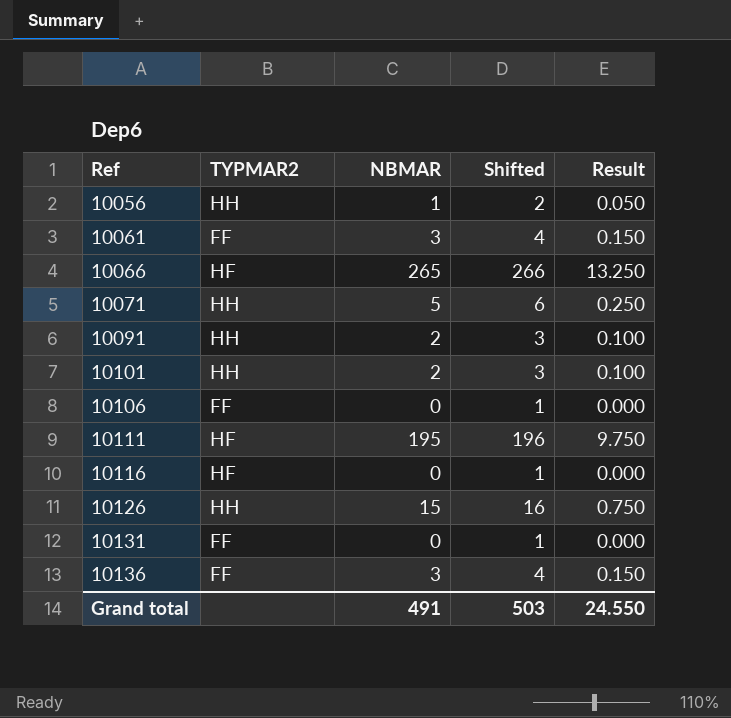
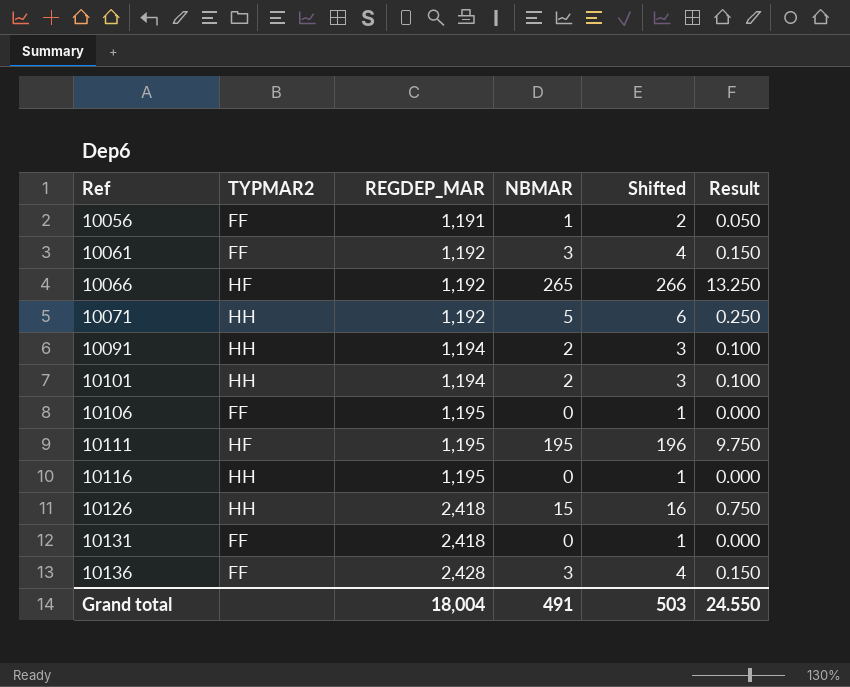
column REGDEP_MAR | position: none -> 3
10056 | TYPMAR2: HH -> FF
10116 | TYPMAR2: HF -> HH

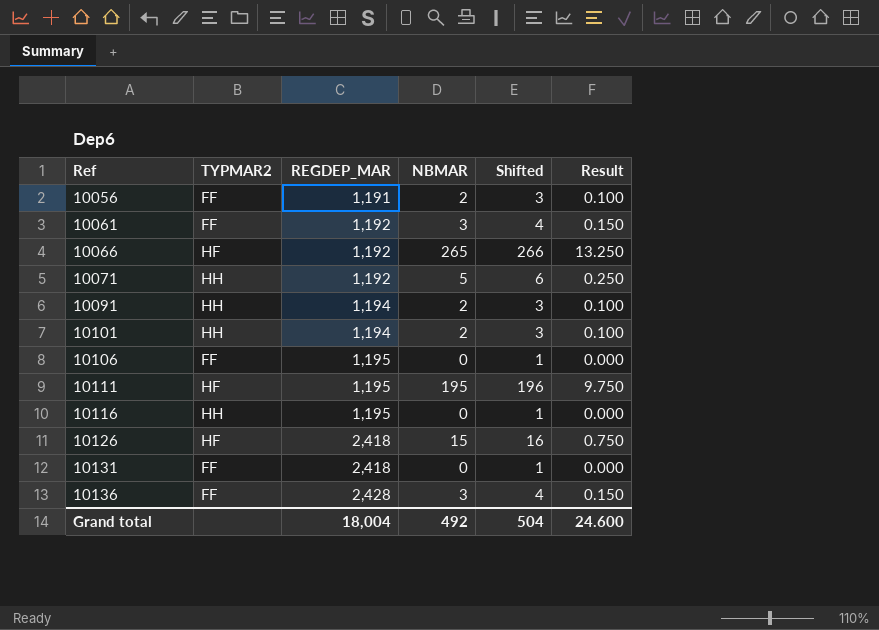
10056 | NBMAR: 1 -> 2
10056 | Shifted: 2 -> 3
10056 | Result: 0.050 -> 0.100
10126 | TYPMAR2: HH -> HF
Grand total | NBMAR: 491 -> 492
Grand total | Shifted: 503 -> 504
Grand total | Result: 24.550 -> 24.600

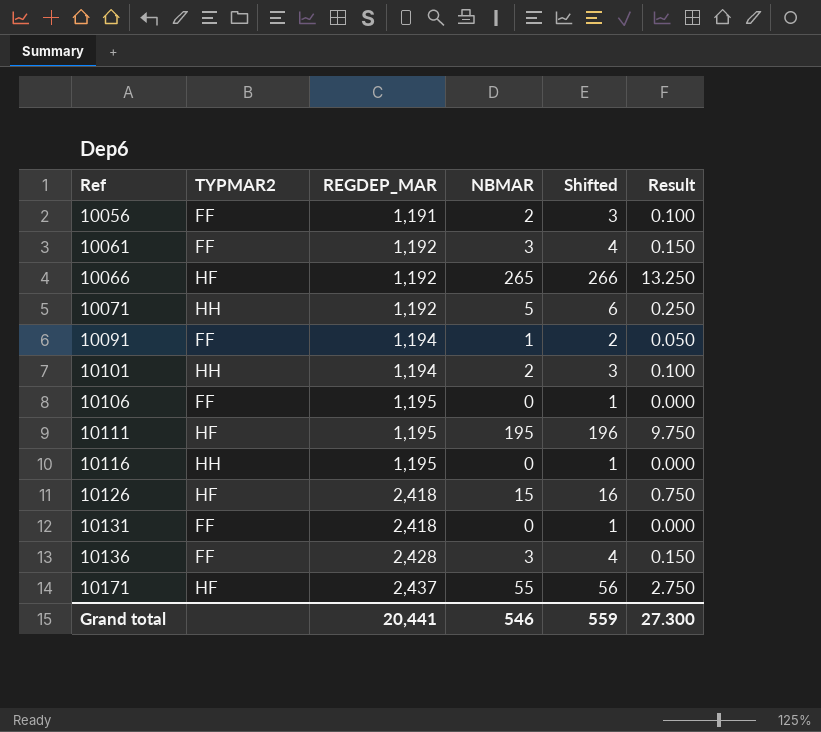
10091 | TYPMAR2: HH -> FF
10091 | NBMAR: 2 -> 1
10091 | Shifted: 3 -> 2
10091 | Result: 0.100 -> 0.050
row 10171: none -> HF | 2,437 | 55 | 56 | 2.750
Grand total | REGDEP_MAR: 18,004 -> 20,441
Grand total | NBMAR: 492 -> 546
Grand total | Shifted: 504 -> 559
Grand total | Result: 24.600 -> 27.300

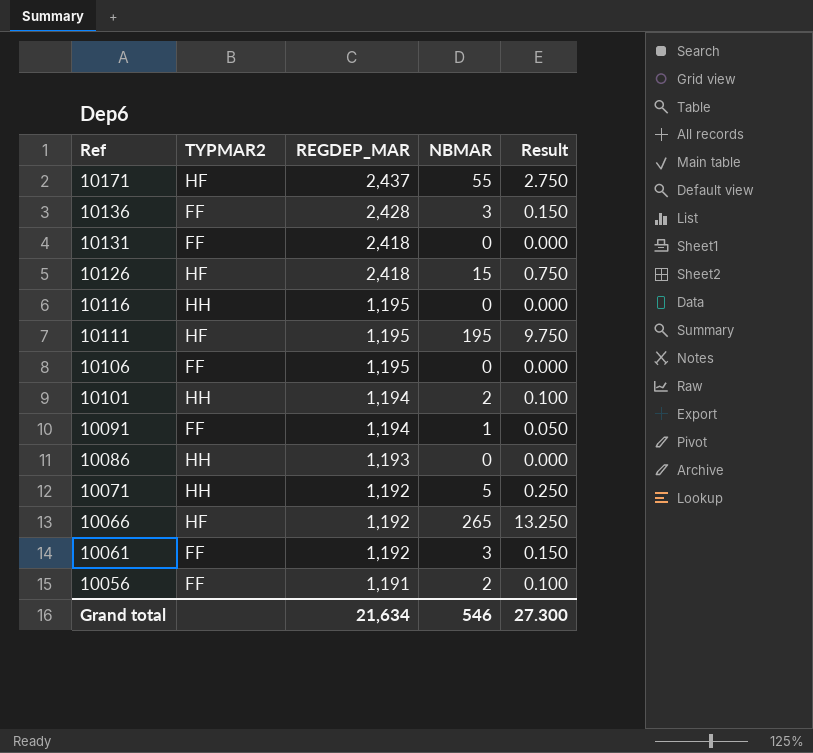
row order: Ref ascending -> Ref descending
column Shifted | formula: [NBMAR] + 1 -> none
row 10086: none -> HH | 1,193 | 0 | 0.000
Grand total | REGDEP_MAR: 20,441 -> 21,634

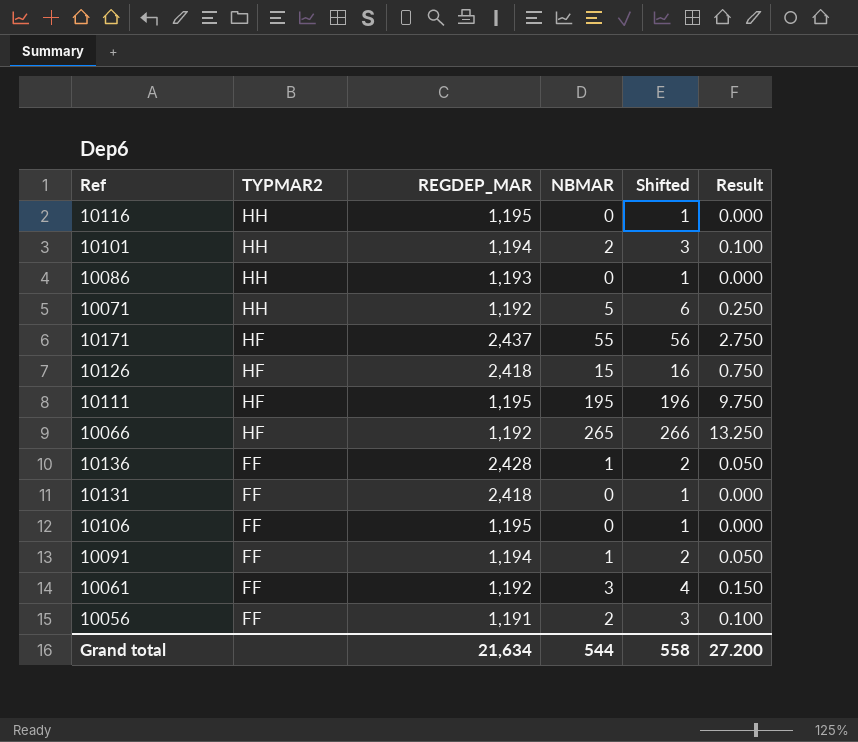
row order: Ref descending -> TYPMAR2 descending
column Shifted | formula: none -> [NBMAR] + 1
10136 | NBMAR: 3 -> 1
10136 | Result: 0.150 -> 0.050
Grand total | NBMAR: 546 -> 544
Grand total | Result: 27.300 -> 27.200

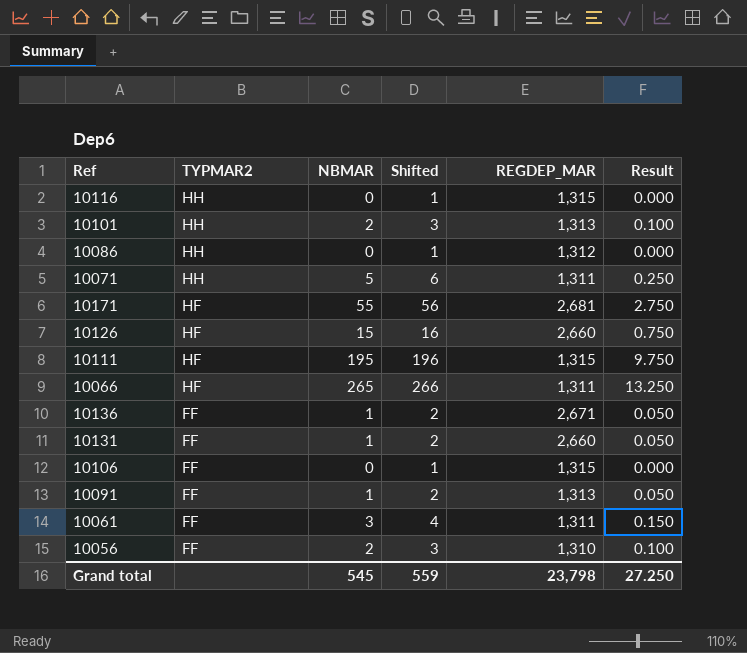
column REGDEP_MAR | position: 3 -> 5
10116 | REGDEP_MAR: 1,195 -> 1,315
10101 | REGDEP_MAR: 1,194 -> 1,313
10086 | REGDEP_MAR: 1,193 -> 1,312
10071 | REGDEP_MAR: 1,192 -> 1,311
10171 | REGDEP_MAR: 2,437 -> 2,681
10126 | REGDEP_MAR: 2,418 -> 2,660
10111 | REGDEP_MAR: 1,195 -> 1,315
10066 | REGDEP_MAR: 1,192 -> 1,311
10136 | REGDEP_MAR: 2,428 -> 2,671
10131 | NBMAR: 0 -> 1
10131 | Shifted: 1 -> 2
10131 | REGDEP_MAR: 2,418 -> 2,660
10131 | Result: 0.000 -> 0.050
10106 | REGDEP_MAR: 1,195 -> 1,315
10091 | REGDEP_MAR: 1,194 -> 1,313
10061 | REGDEP_MAR: 1,192 -> 1,311
10056 | REGDEP_MAR: 1,191 -> 1,310
Grand total | NBMAR: 544 -> 545
Grand total | Shifted: 558 -> 559
Grand total | REGDEP_MAR: 21,634 -> 23,798
Grand total | Result: 27.200 -> 27.250

